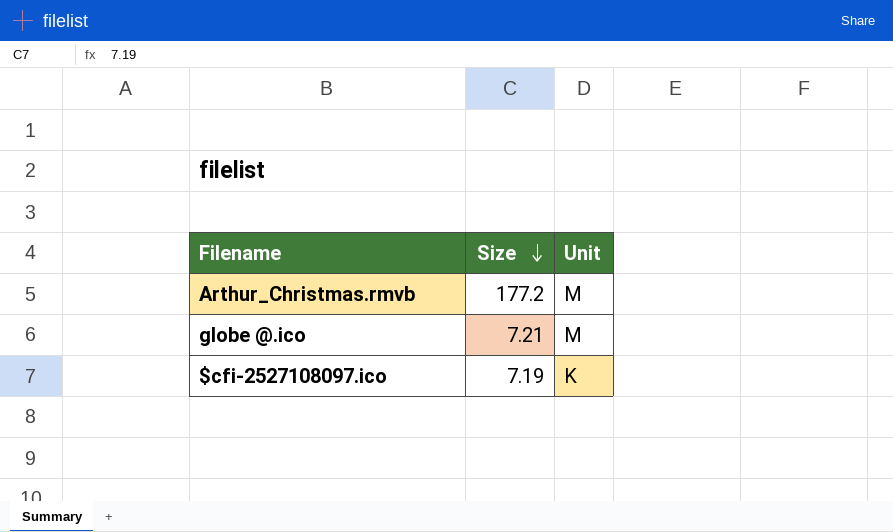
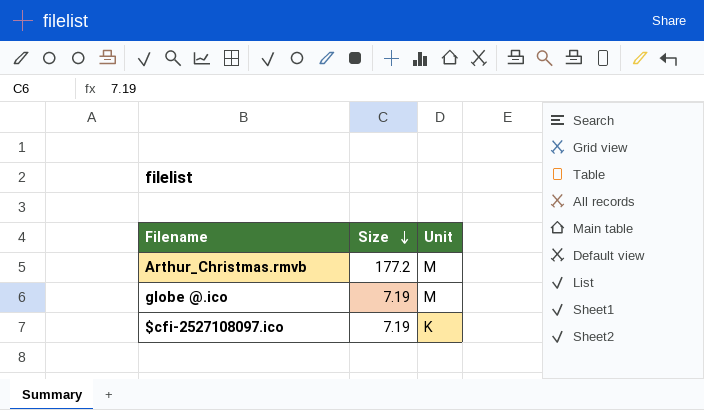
globe @.ico | Size: 7.21 -> 7.19

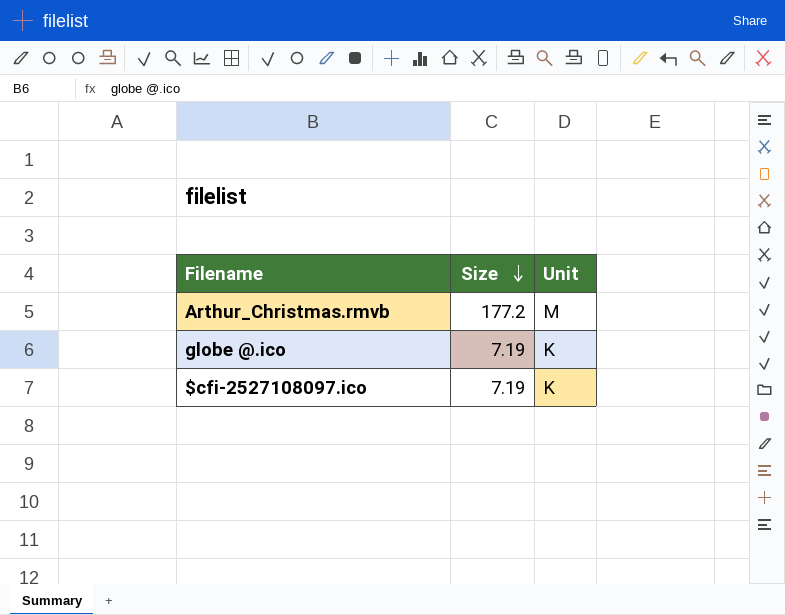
globe @.ico | Unit: M -> K

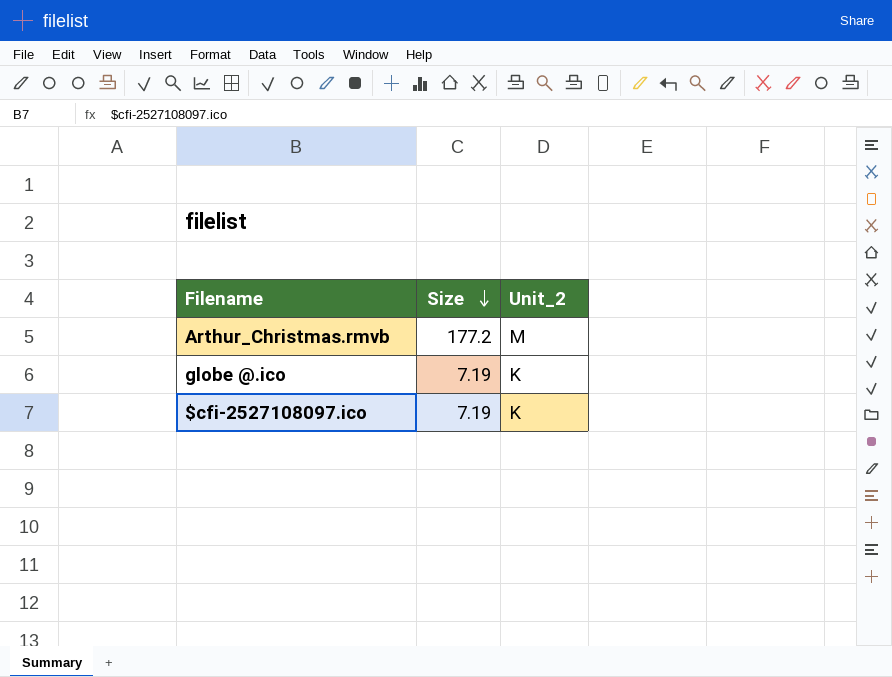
column name: Unit -> Unit_2

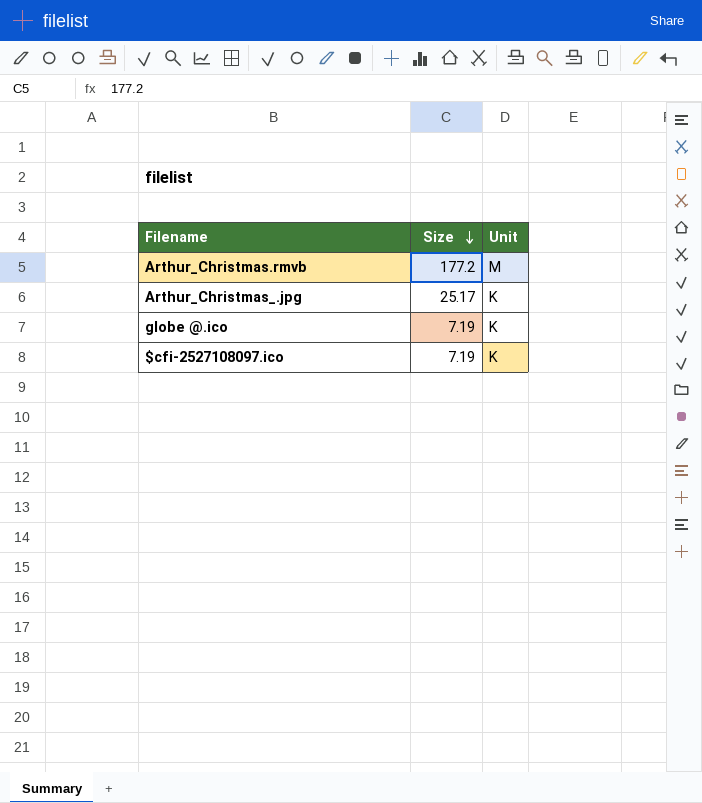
column name: Unit_2 -> Unit
row Arthur_Christmas_.jpg: none -> 25.17 | K

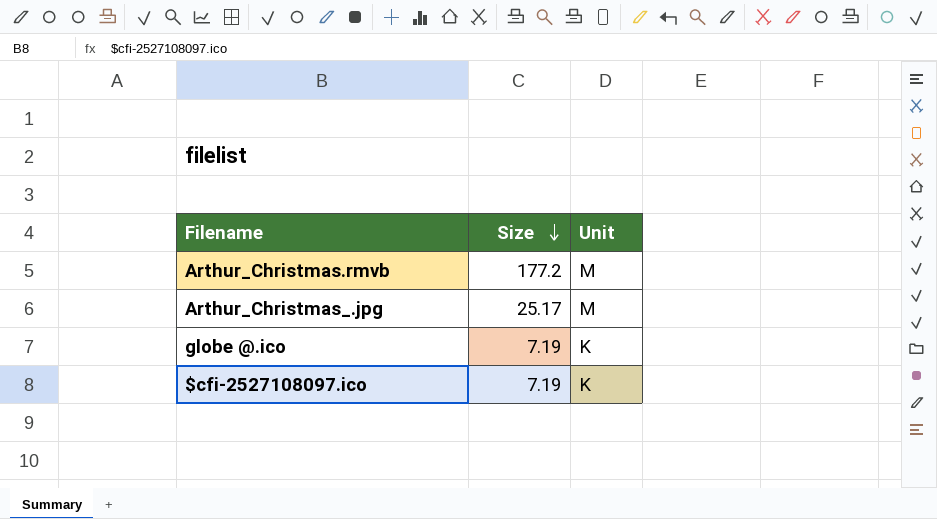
Arthur_Christmas_.jpg | Unit: K -> M

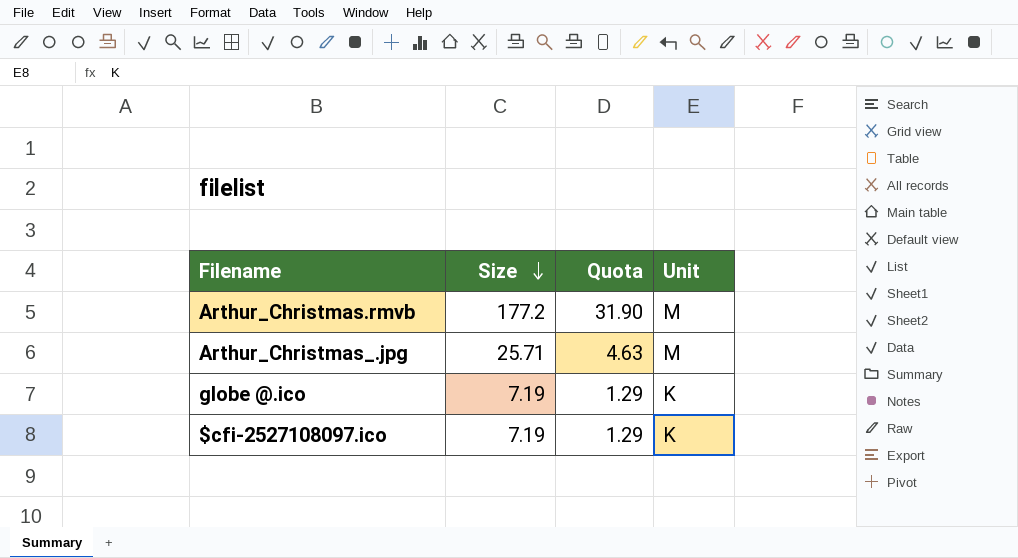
column Quota | formula: none -> [Size] * 0.18
Arthur_Christmas_.jpg | Size: 25.17 -> 25.71

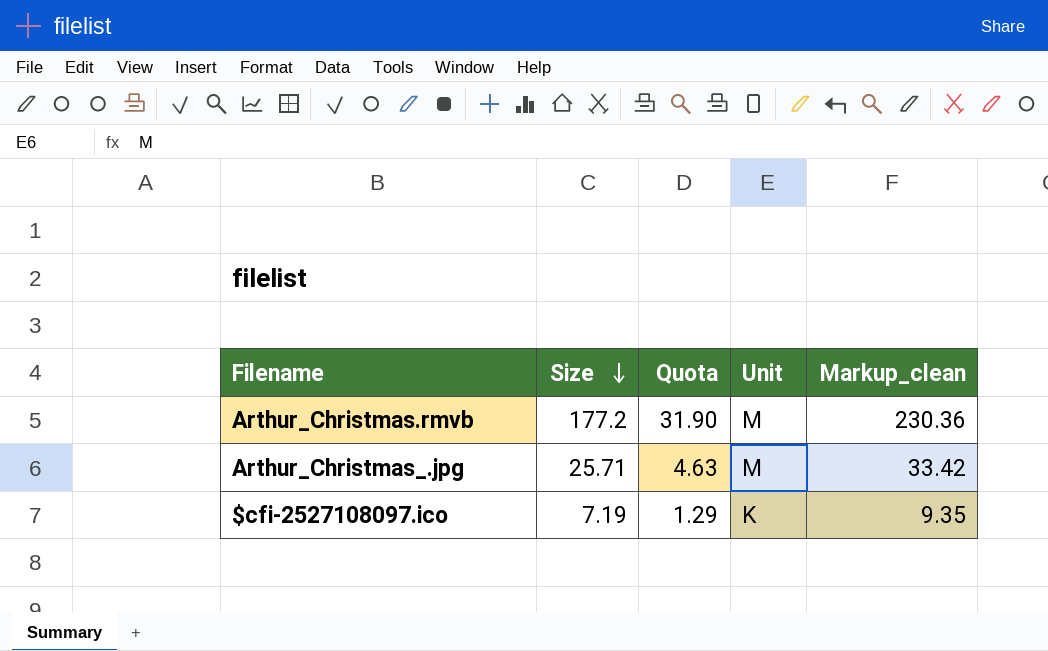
column Markup_clean | formula: none -> [Size] * 1.3
row globe @.ico: 7.19 | 1.29 | K -> none

